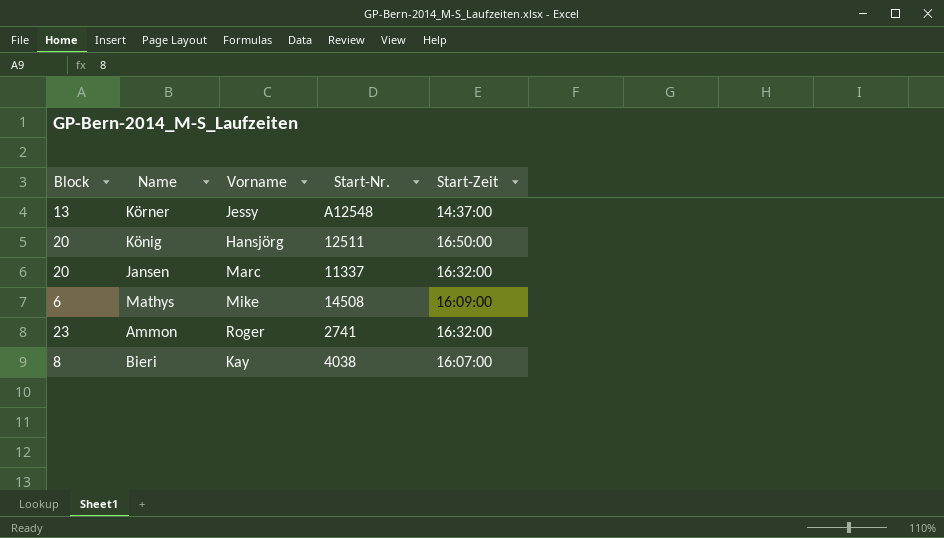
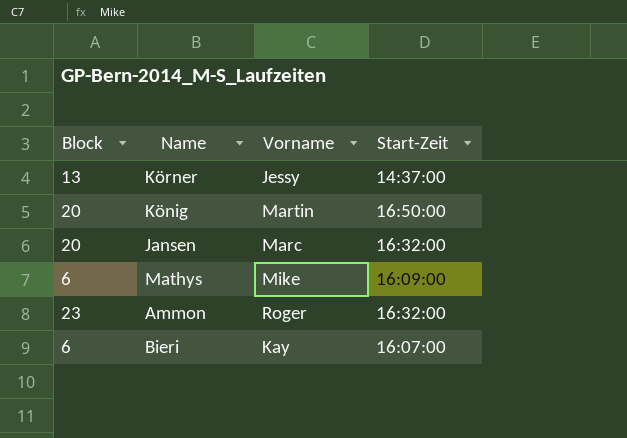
column Start-Nr. | position: 4 -> none
König | Vorname: Hansjörg -> Martin
Bieri | Block: 8 -> 6

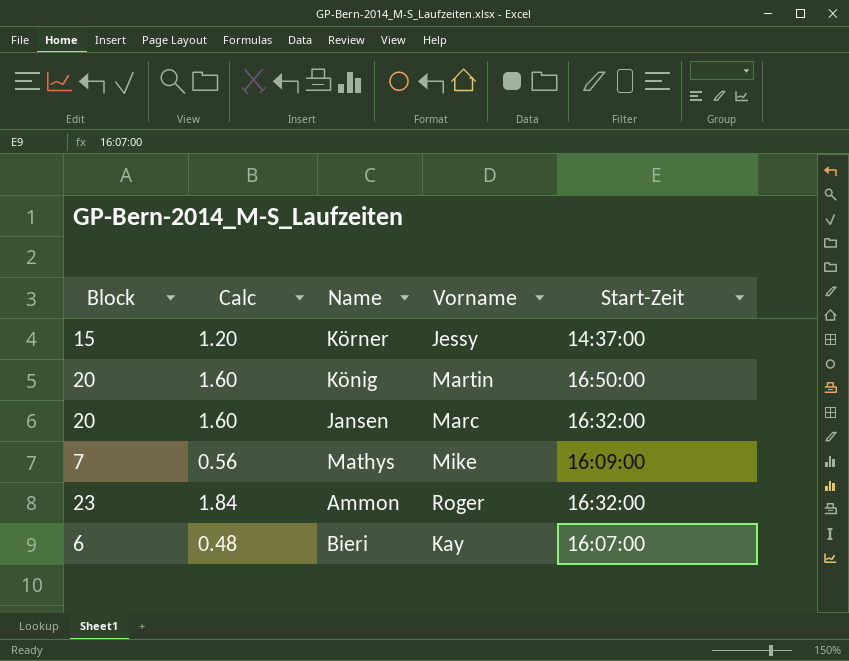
column Calc | formula: none -> [Block] * 0.08
Körner | Block: 13 -> 15
Mathys | Block: 6 -> 7

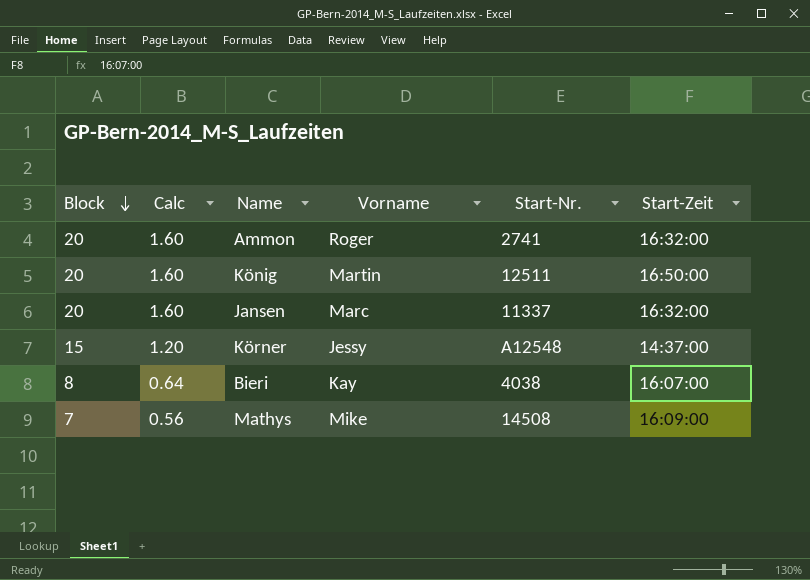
row order: none -> Block descending
column Start-Nr. | position: none -> 5
Ammon | Block: 23 -> 20
Ammon | Calc: 1.84 -> 1.60
Bieri | Block: 6 -> 8
Bieri | Calc: 0.48 -> 0.64

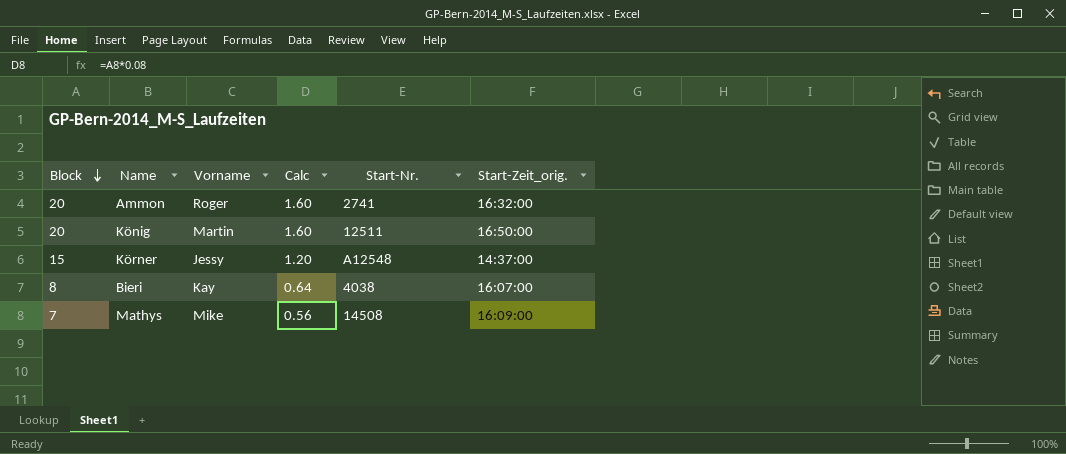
column Calc | position: 2 -> 4
column name: Start-Zeit -> Start-Zeit_orig.
row Jansen: 20 | 1.60 | Marc | 11337 | 16:32:00 -> none

